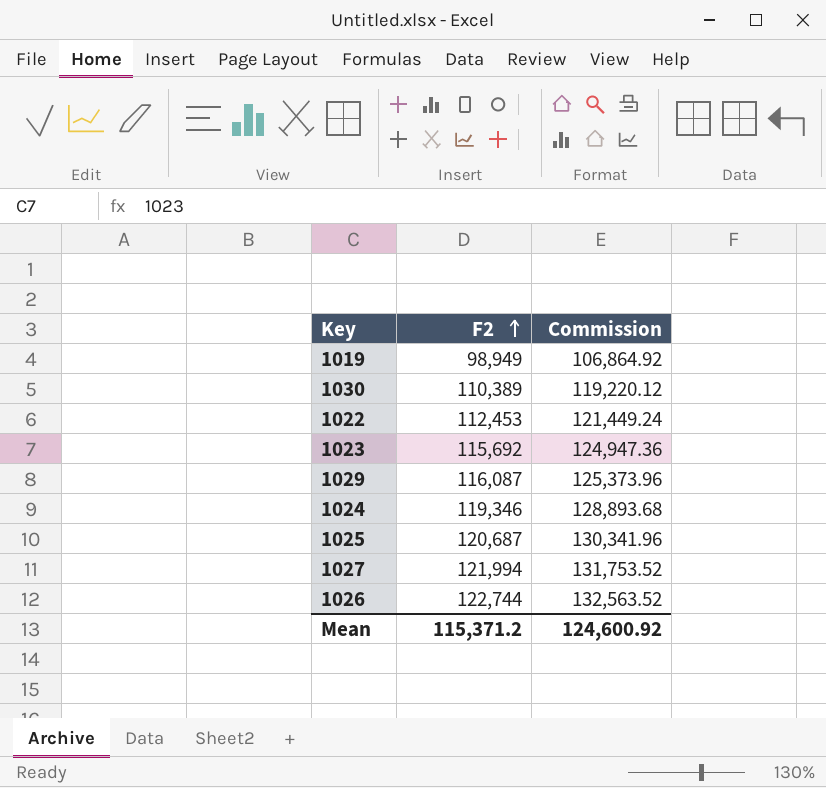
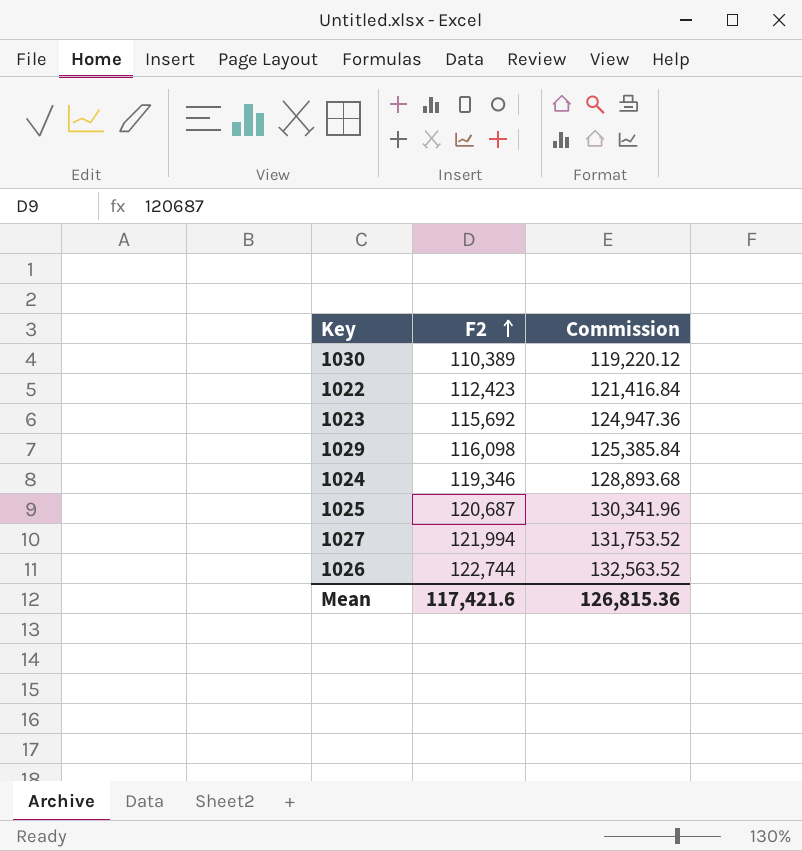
row 1019: 98,949 | 106,864.92 -> none
1022 | F2: 112,453 -> 112,423
1022 | Commission: 121,449.24 -> 121,416.84
1029 | F2: 116,087 -> 116,098
1029 | Commission: 125,373.96 -> 125,385.84
Mean | F2: 115,371.2 -> 117,421.6
Mean | Commission: 124,600.92 -> 126,815.36

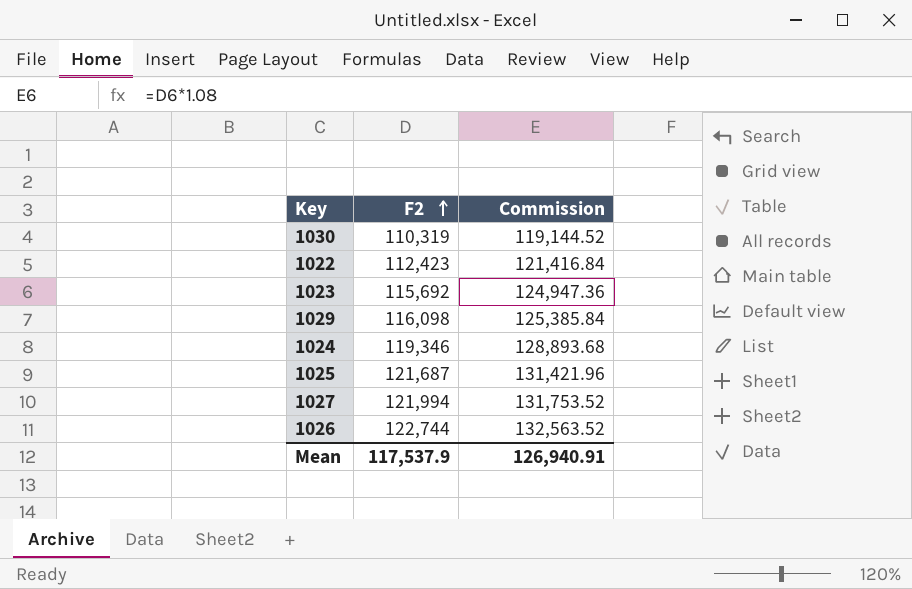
1030 | F2: 110,389 -> 110,319
1030 | Commission: 119,220.12 -> 119,144.52
1025 | F2: 120,687 -> 121,687
1025 | Commission: 130,341.96 -> 131,421.96
Mean | F2: 117,421.6 -> 117,537.9
Mean | Commission: 126,815.36 -> 126,940.91

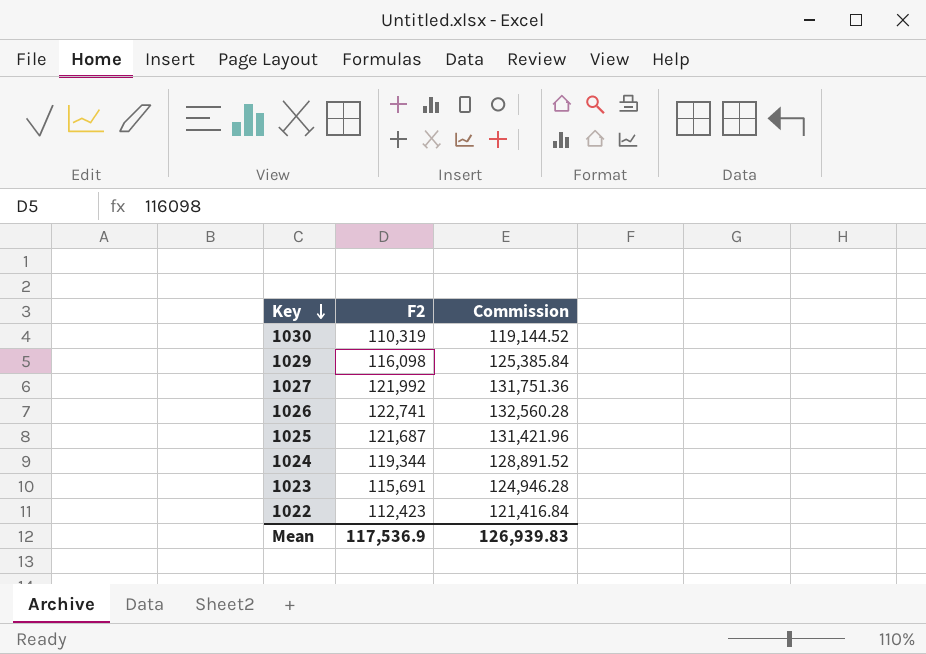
row order: F2 ascending -> Key descending
1027 | F2: 121,994 -> 121,992
1027 | Commission: 131,753.52 -> 131,751.36
1026 | F2: 122,744 -> 122,741
1026 | Commission: 132,563.52 -> 132,560.28
1024 | F2: 119,346 -> 119,344
1024 | Commission: 128,893.68 -> 128,891.52
1023 | F2: 115,692 -> 115,691
1023 | Commission: 124,947.36 -> 124,946.28
Mean | F2: 117,537.9 -> 117,536.9
Mean | Commission: 126,940.91 -> 126,939.83

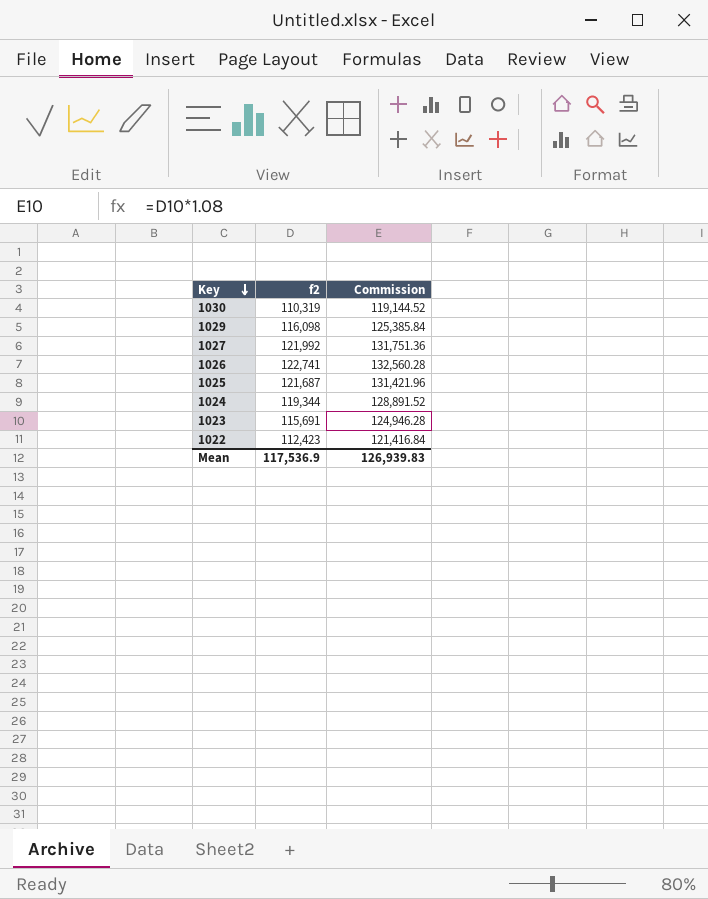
column name: F2 -> f2

